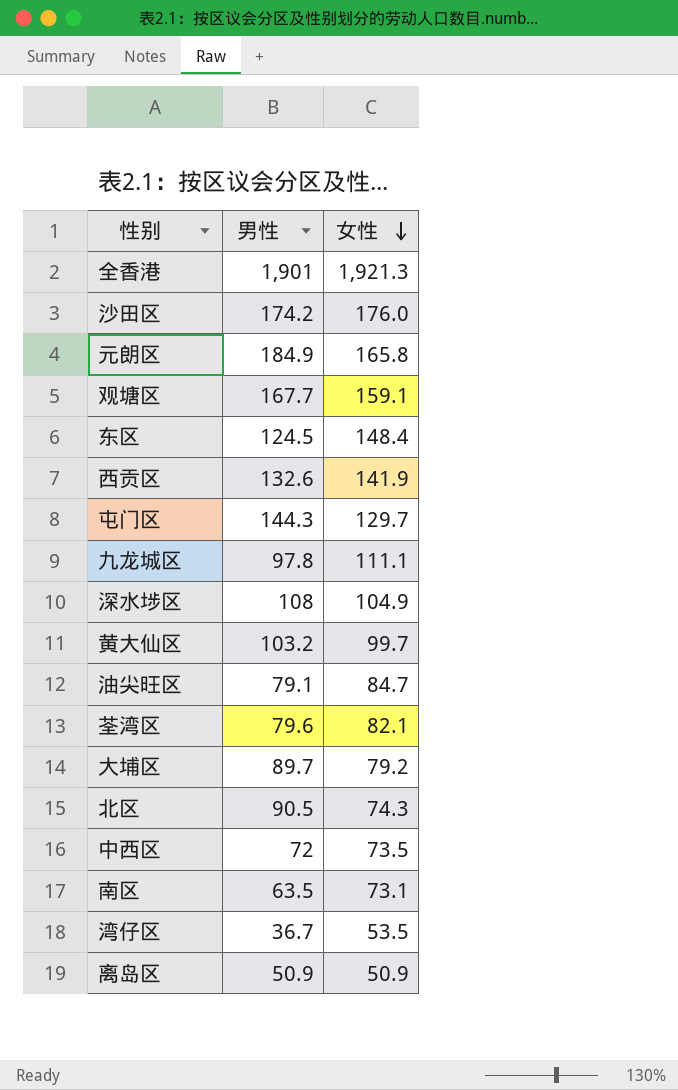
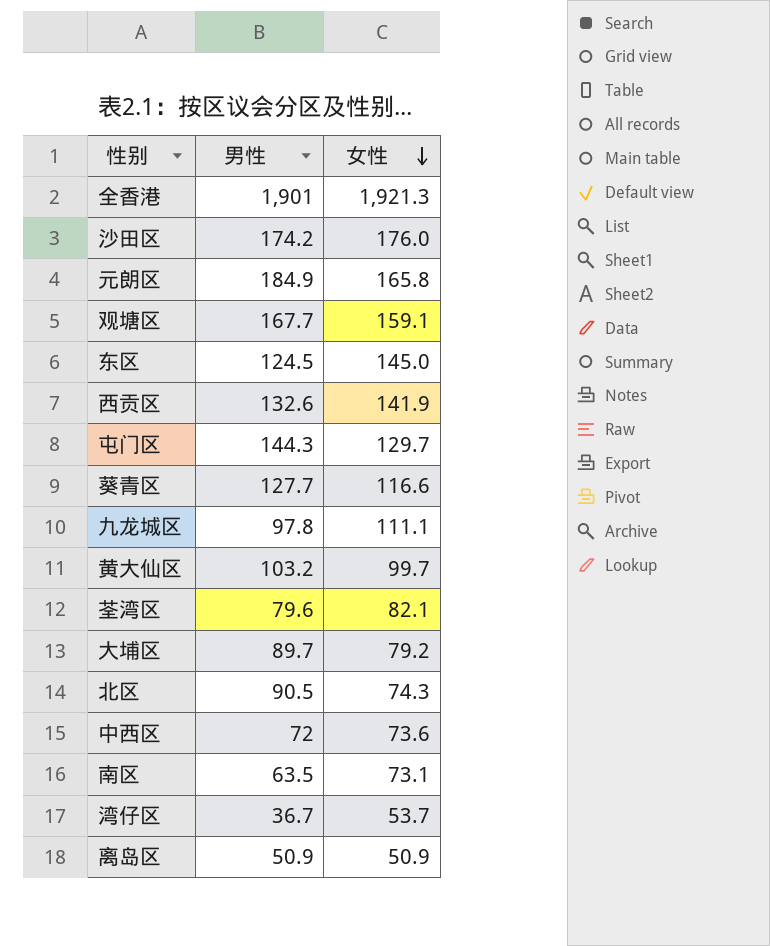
row 深水埗区: 108 | 104.9 -> none
row 油尖旺区: 79.1 | 84.7 -> none
东区 | 女性: 148.4 -> 145.0
row 葵青区: none -> 127.7 | 116.6
中西区 | 女性: 73.5 -> 73.6
湾仔区 | 女性: 53.5 -> 53.7

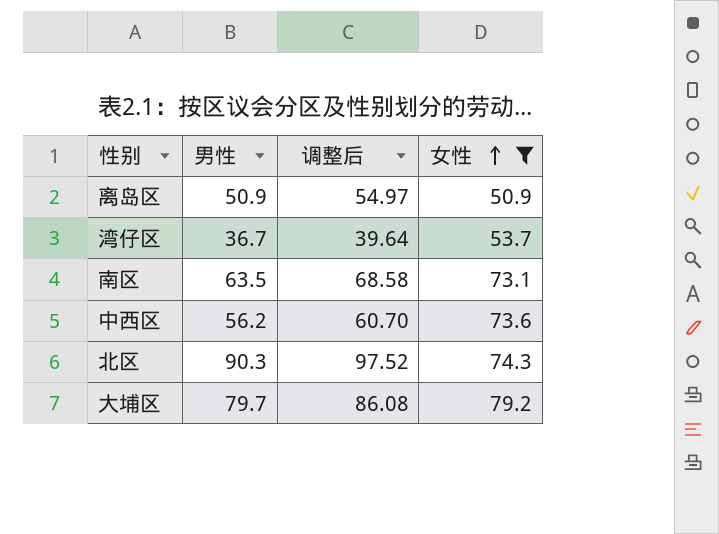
filter: none -> 女性 <= 79.2
row order: 女性 descending -> 女性 ascending
column 调整后 | formula: none -> [男性] * 1.08
中西区 | 男性: 72 -> 56.2
北区 | 男性: 90.5 -> 90.3
大埔区 | 男性: 89.7 -> 79.7

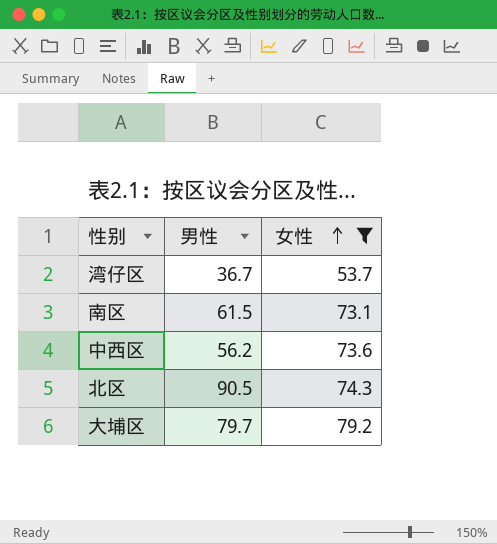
column 调整后 | formula: [男性] * 1.08 -> none
row 离岛区: 50.9 | 54.97 | 50.9 -> none
南区 | 男性: 63.5 -> 61.5
北区 | 男性: 90.3 -> 90.5

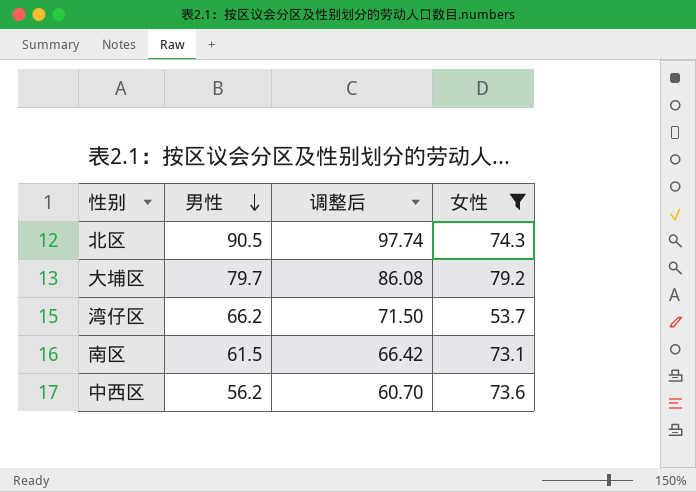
row order: 女性 ascending -> 男性 descending
column 调整后 | formula: none -> [男性] * 1.08
湾仔区 | 男性: 36.7 -> 66.2

